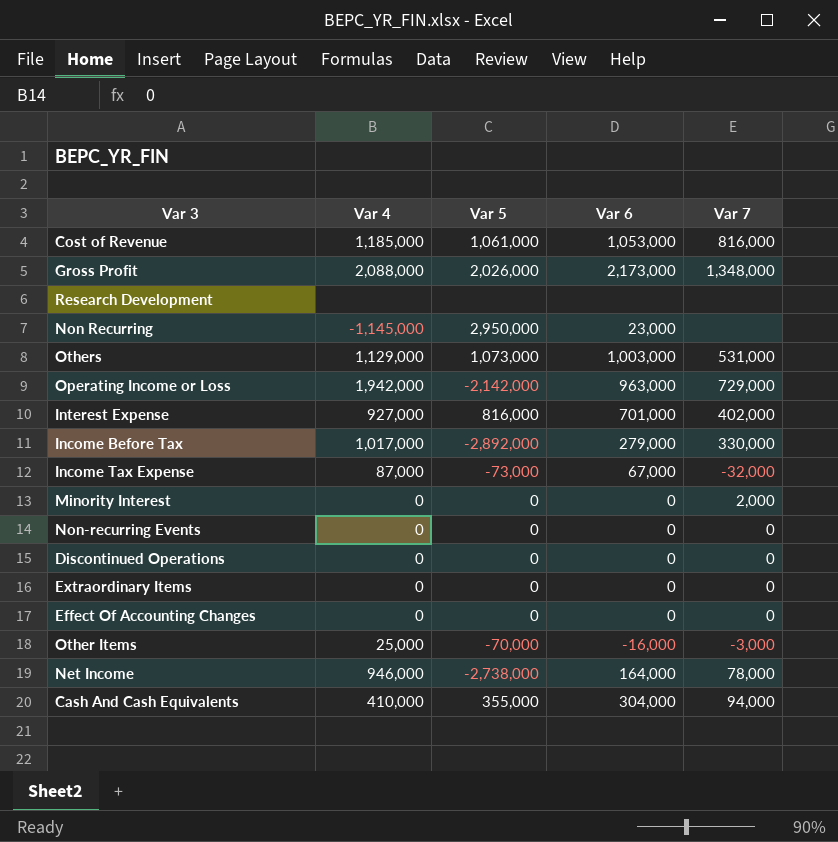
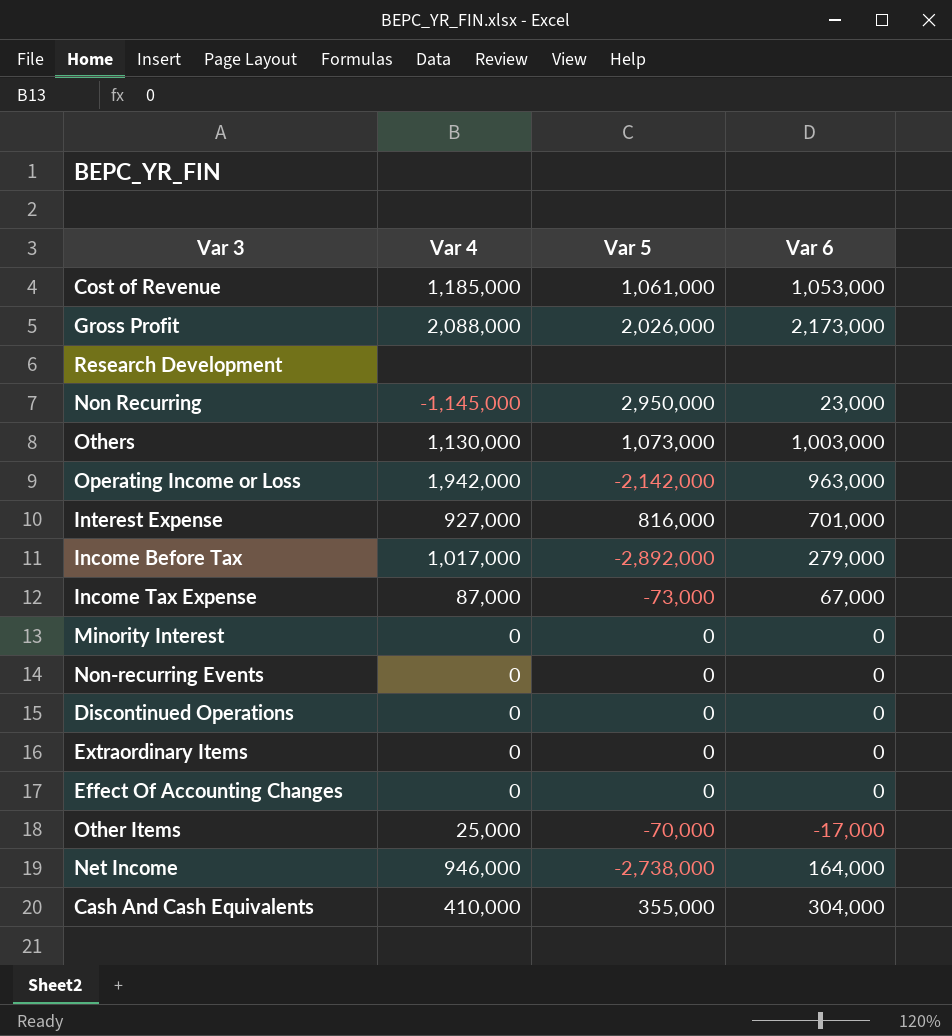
column Var 7 | position: 5 -> none
Others | Var 4: 1,129,000 -> 1,130,000
Other Items | Var 6: -16,000 -> -17,000

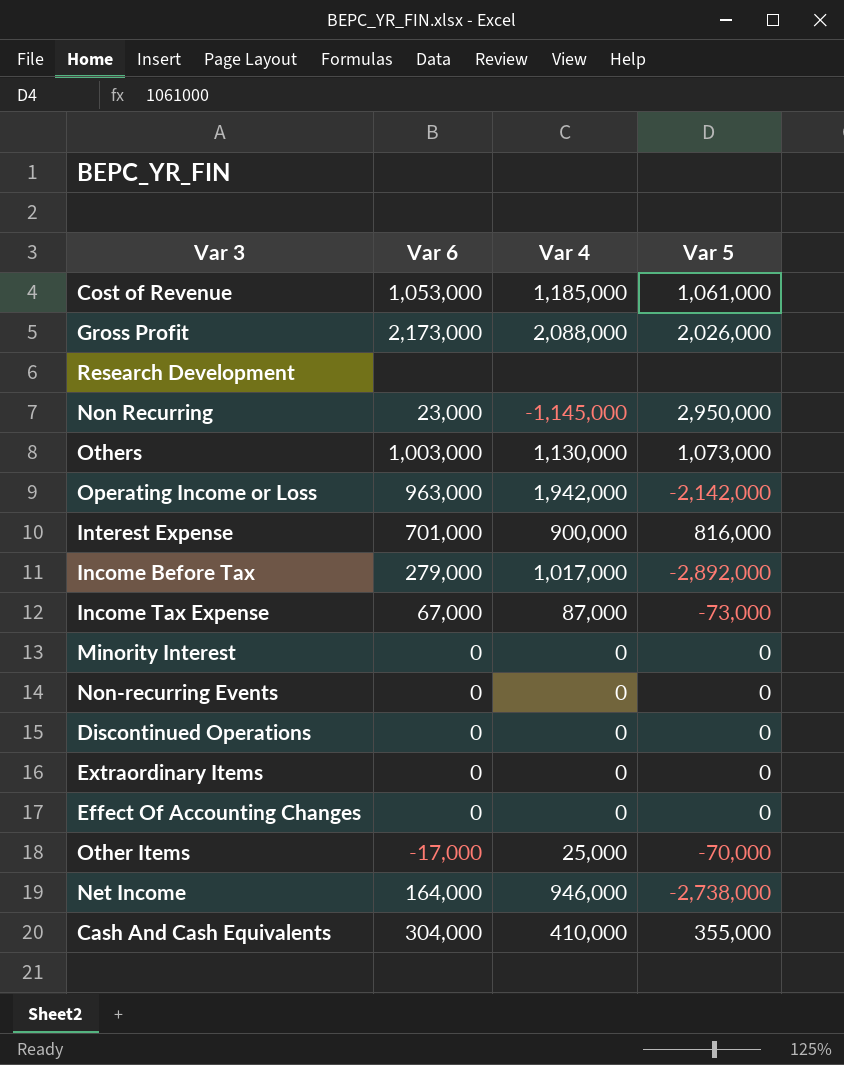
column Var 6 | position: 4 -> 2
Interest Expense | Var 4: 927,000 -> 900,000

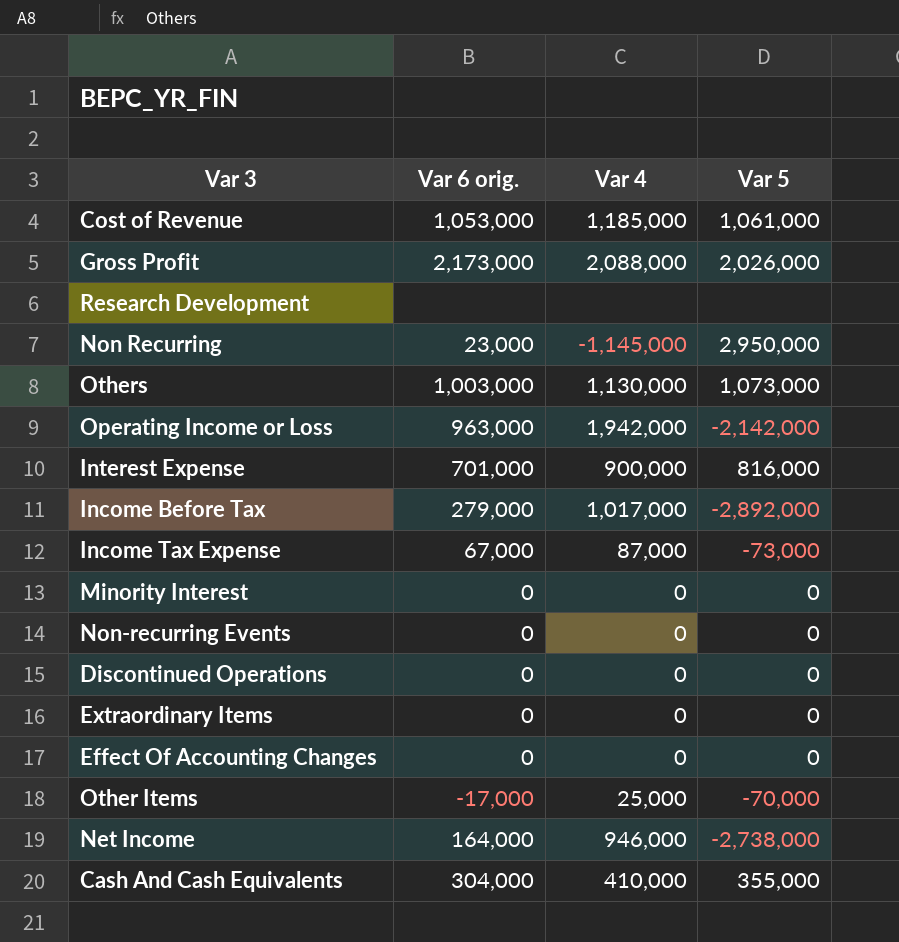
column name: Var 6 -> Var 6 orig.

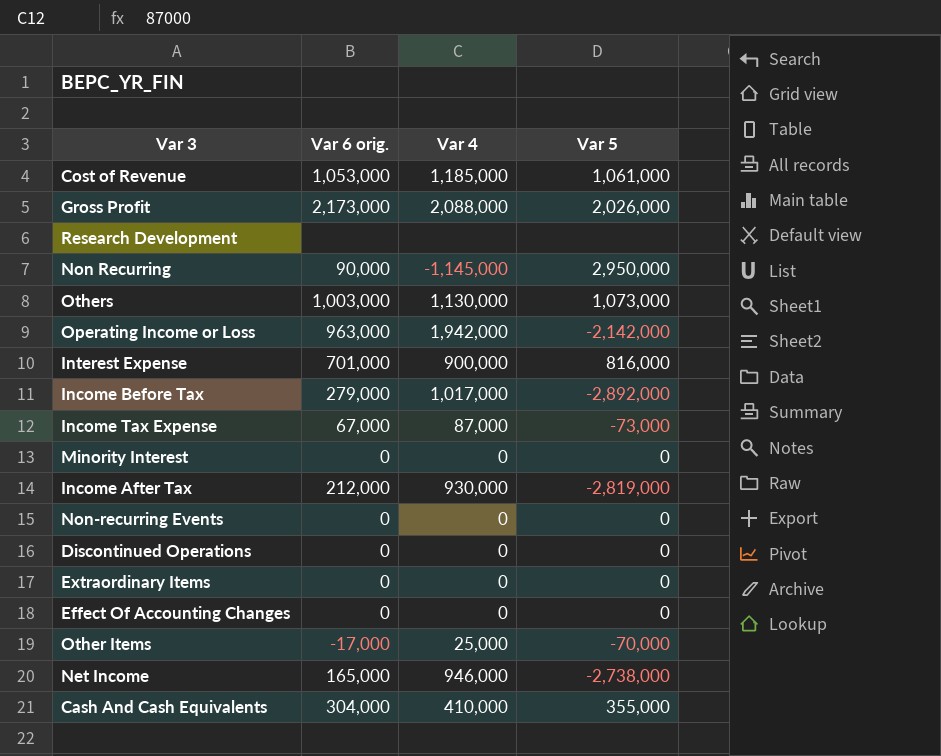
Non Recurring | Var 6 orig.: 23,000 -> 90,000
row Income After Tax: none -> 212,000 | 930,000 | -2,819,000
Net Income | Var 6 orig.: 164,000 -> 165,000

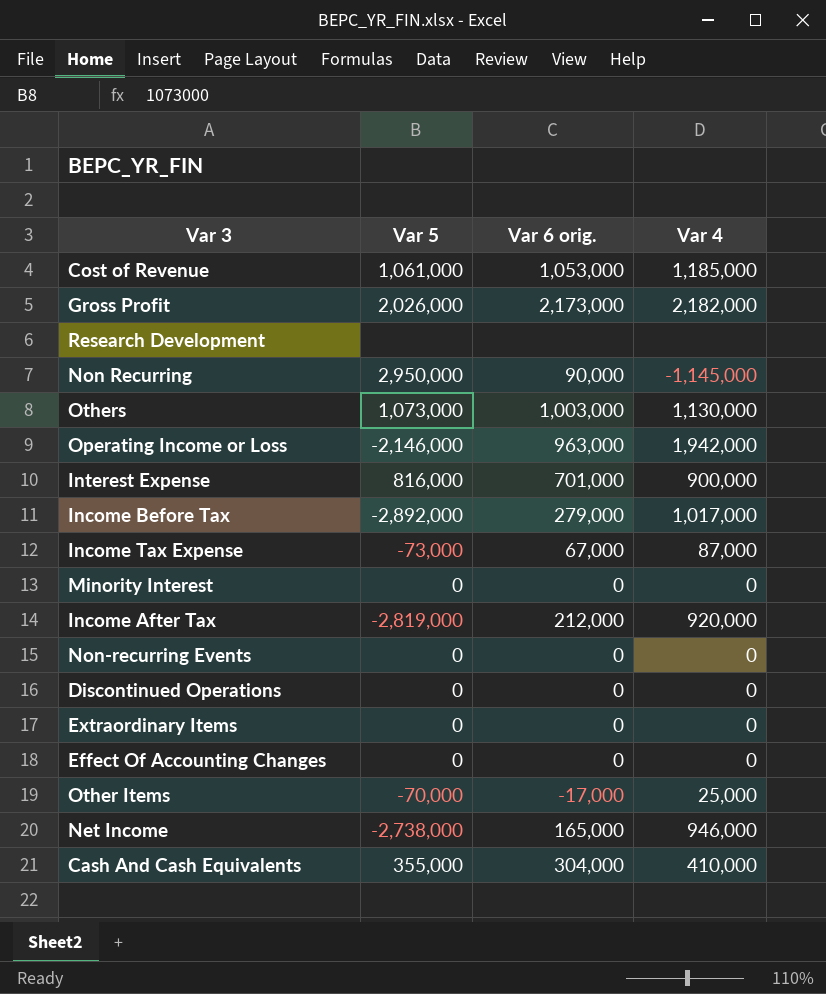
column Var 5 | position: 4 -> 2
Gross Profit | Var 4: 2,088,000 -> 2,182,000
Operating Income or Loss | Var 5: -2,142,000 -> -2,146,000
Income After Tax | Var 4: 930,000 -> 920,000

